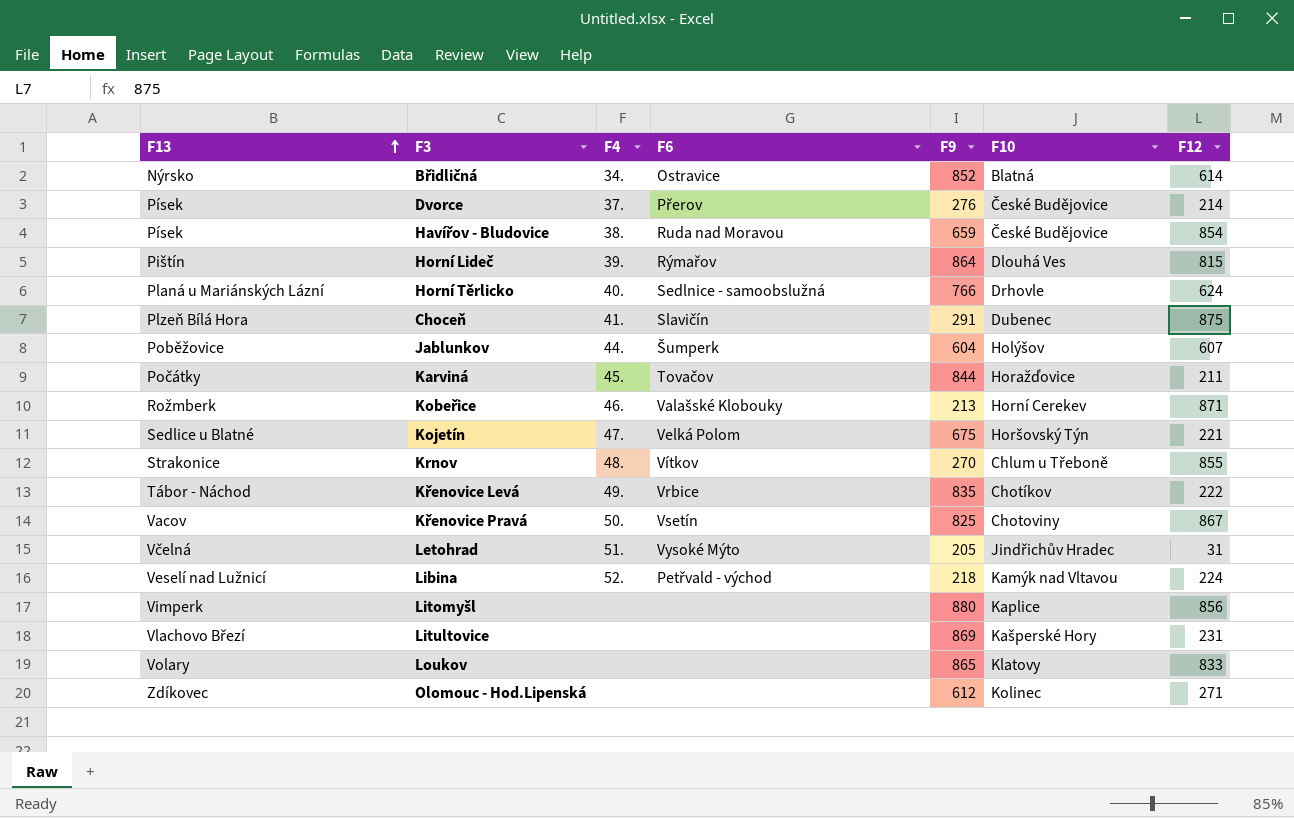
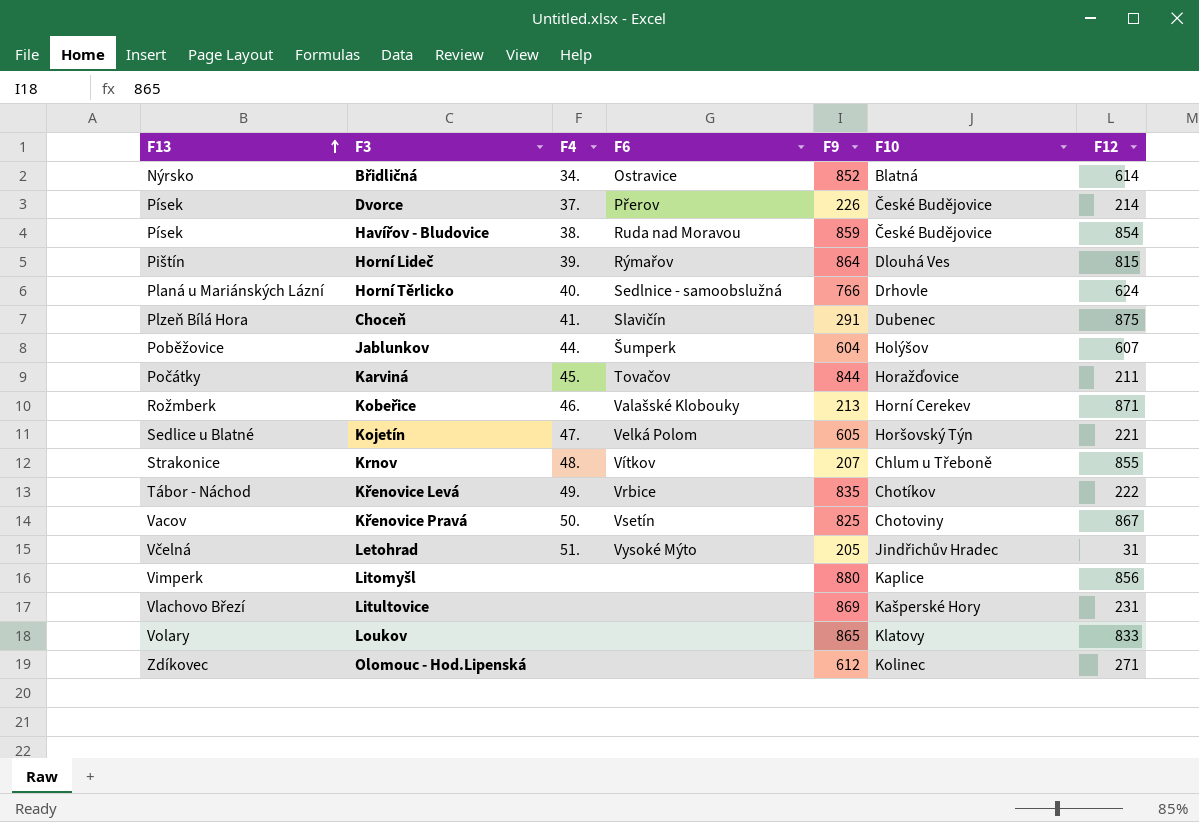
row Libina: Veselí nad Lužnicí | 52. | Petřvald - východ | 218 | Kamýk nad Vltavou | 224 -> none
Dvorce | F9: 276 -> 226
Havířov - Bludovice | F9: 659 -> 859
Kojetín | F9: 675 -> 605
Krnov | F9: 270 -> 207

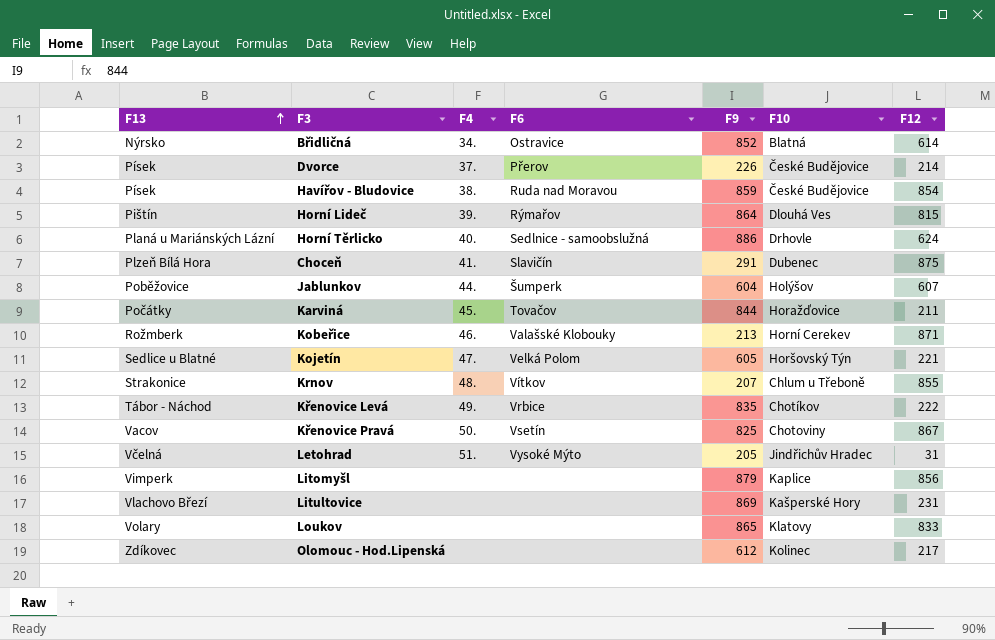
Horní Těrlicko | F9: 766 -> 886
Litomyšl | F9: 880 -> 879
Olomouc - Hod.Lipenská | F12: 271 -> 217

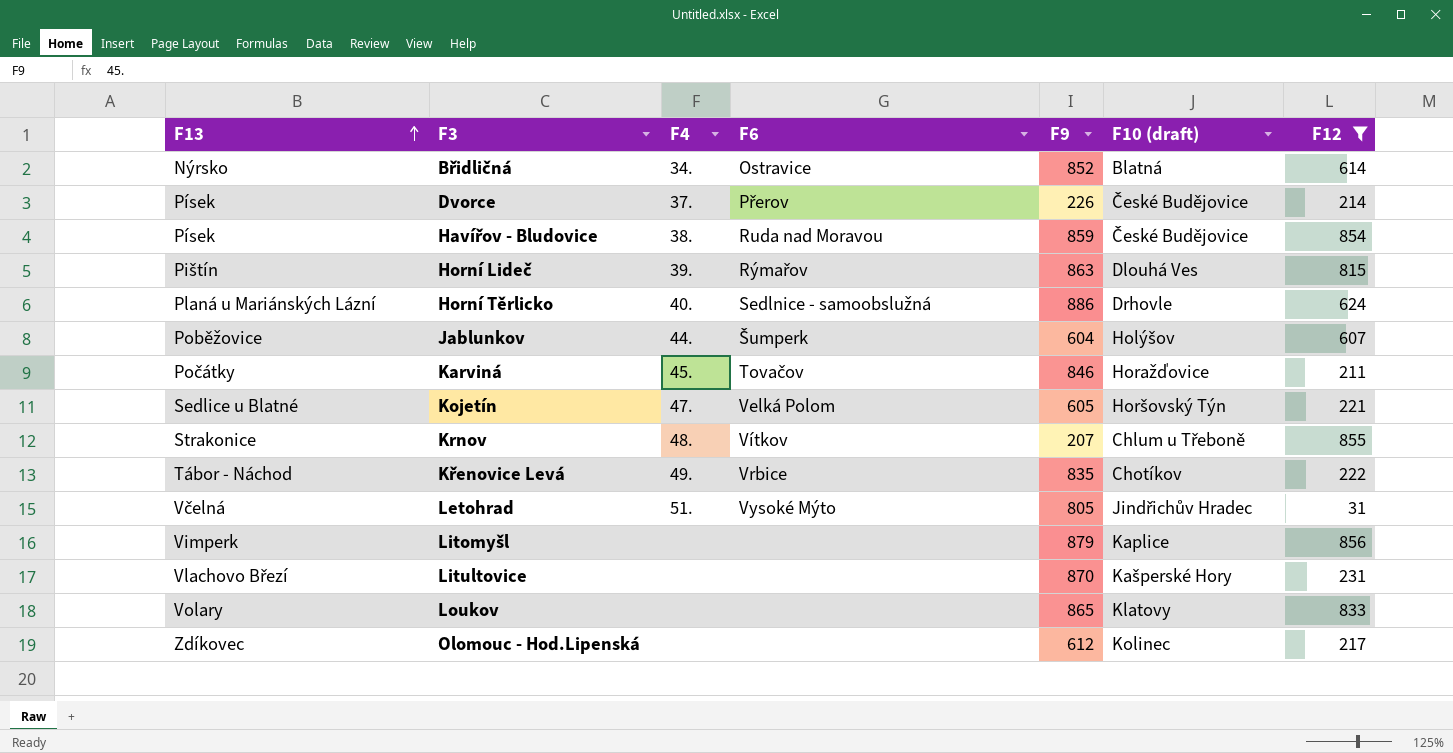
filter: none -> F12 <= 856
column name: F10 -> F10 (draft)
Horní Lideč | F9: 864 -> 863
Karviná | F9: 844 -> 846
Letohrad | F9: 205 -> 805
Litultovice | F9: 869 -> 870

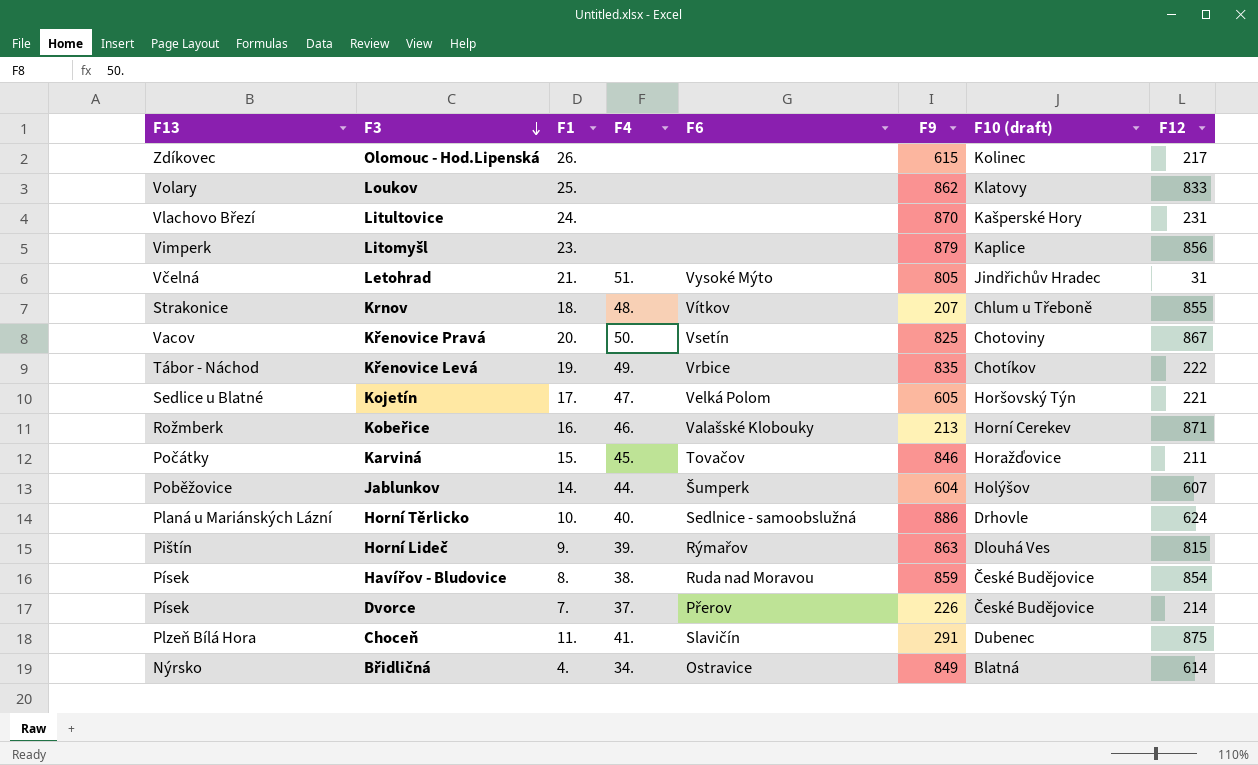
filter: F12 <= 856 -> none
row order: F13 ascending -> F3 descending
column F1 | position: none -> 3
Olomouc - Hod.Lipenská | F9: 612 -> 615
Loukov | F9: 865 -> 862
Břidličná | F9: 852 -> 849

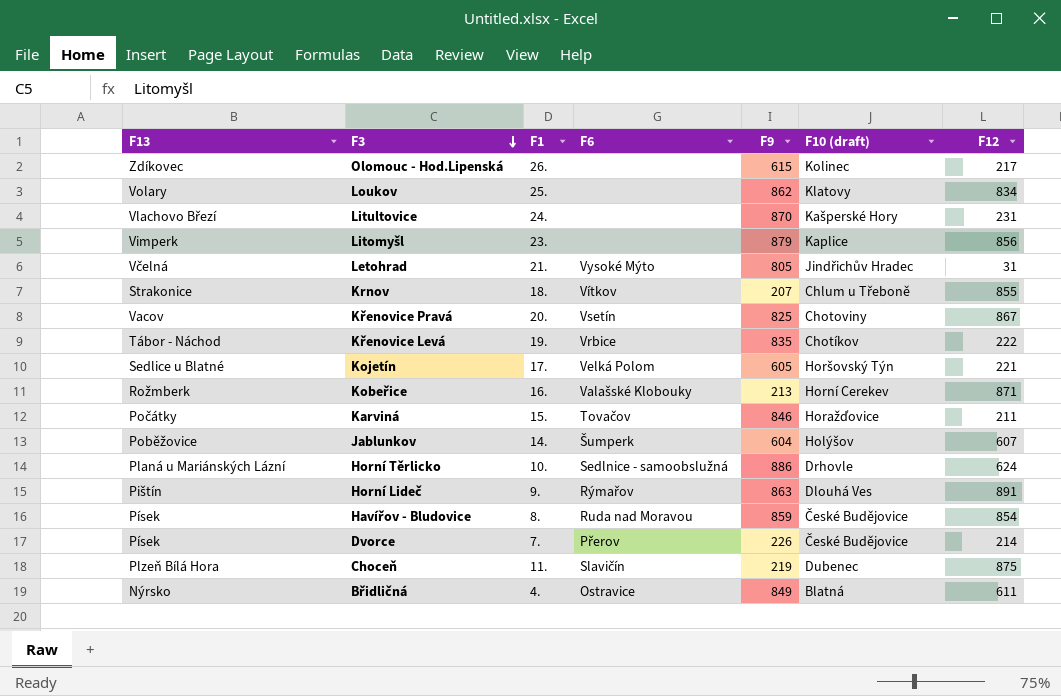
column F4 | position: 4 -> none
Loukov | F12: 833 -> 834
Horní Lideč | F12: 815 -> 891
Choceň | F9: 291 -> 219
Břidličná | F12: 614 -> 611

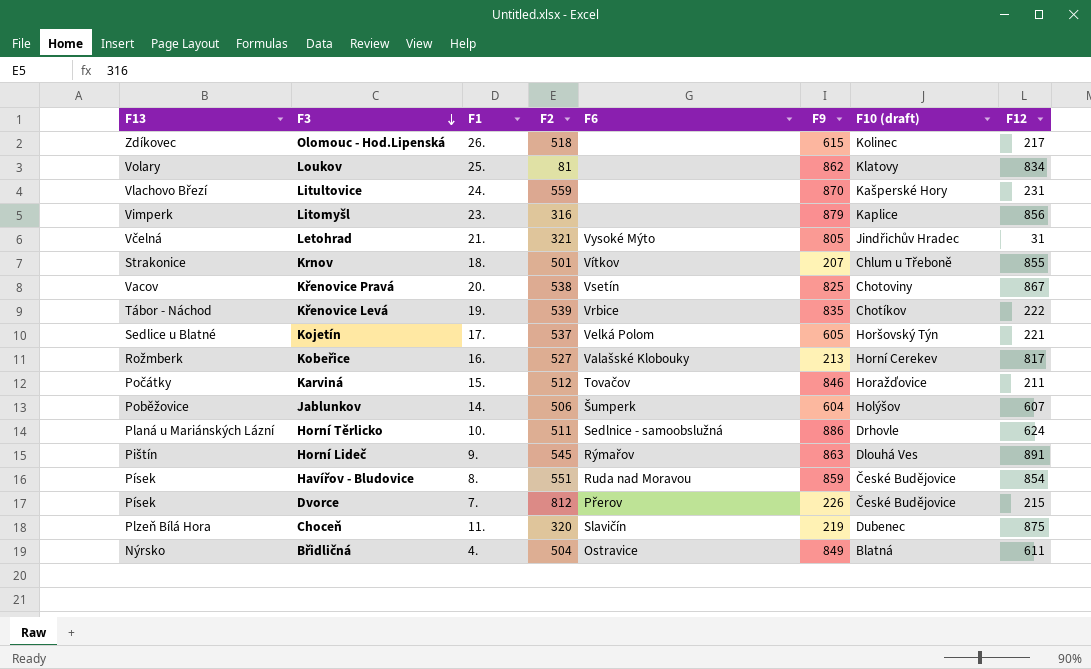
column F2 | position: none -> 4
Kobeřice | F12: 871 -> 817
Dvorce | F12: 214 -> 215

